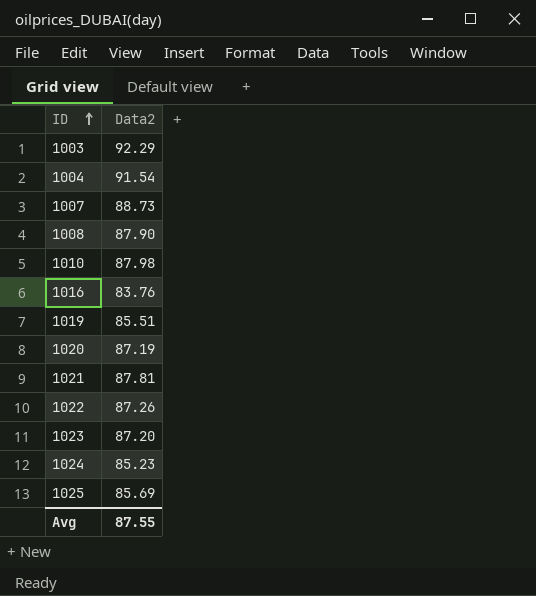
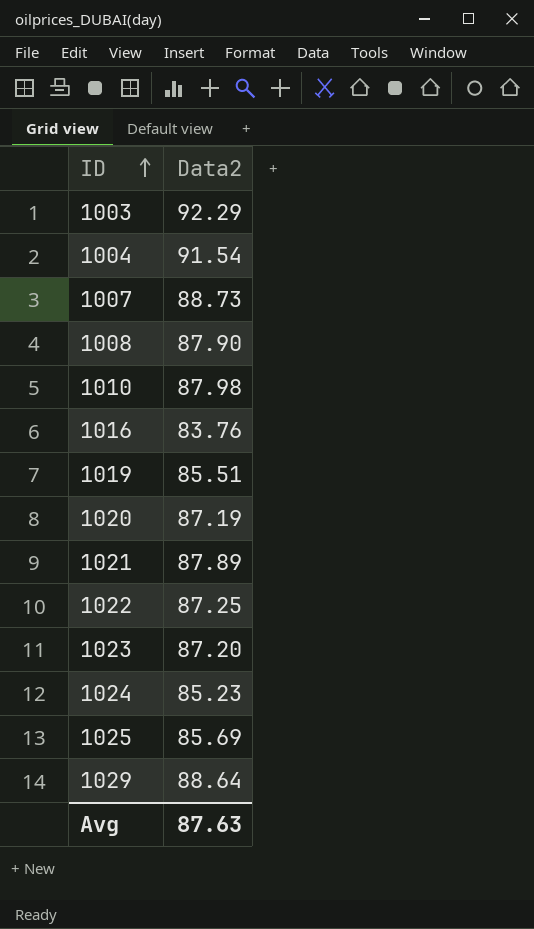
1021 | Data2: 87.81 -> 87.89
1022 | Data2: 87.26 -> 87.25
row 1029: none -> 88.64
Avg | Data2: 87.55 -> 87.63

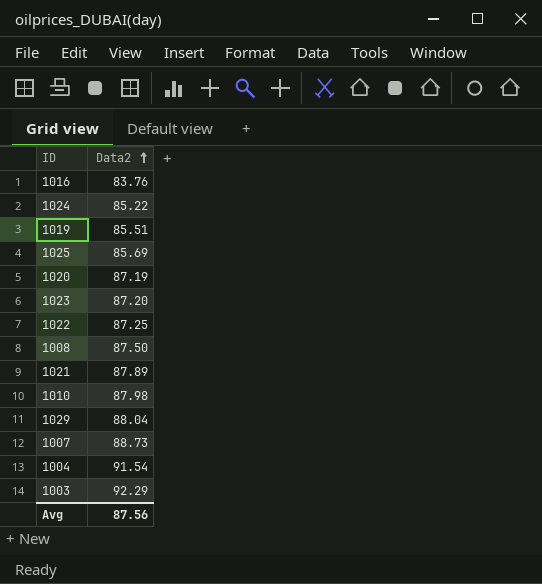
row order: ID ascending -> Data2 ascending
1024 | Data2: 85.23 -> 85.22
1008 | Data2: 87.90 -> 87.50
1029 | Data2: 88.64 -> 88.04
Avg | Data2: 87.63 -> 87.56

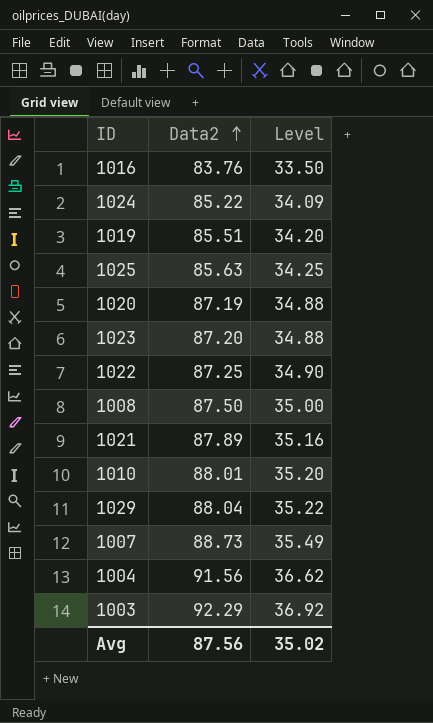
column Level | formula: none -> [Data2] * 0.4
1025 | Data2: 85.69 -> 85.63
1010 | Data2: 87.98 -> 88.01
1004 | Data2: 91.54 -> 91.56

